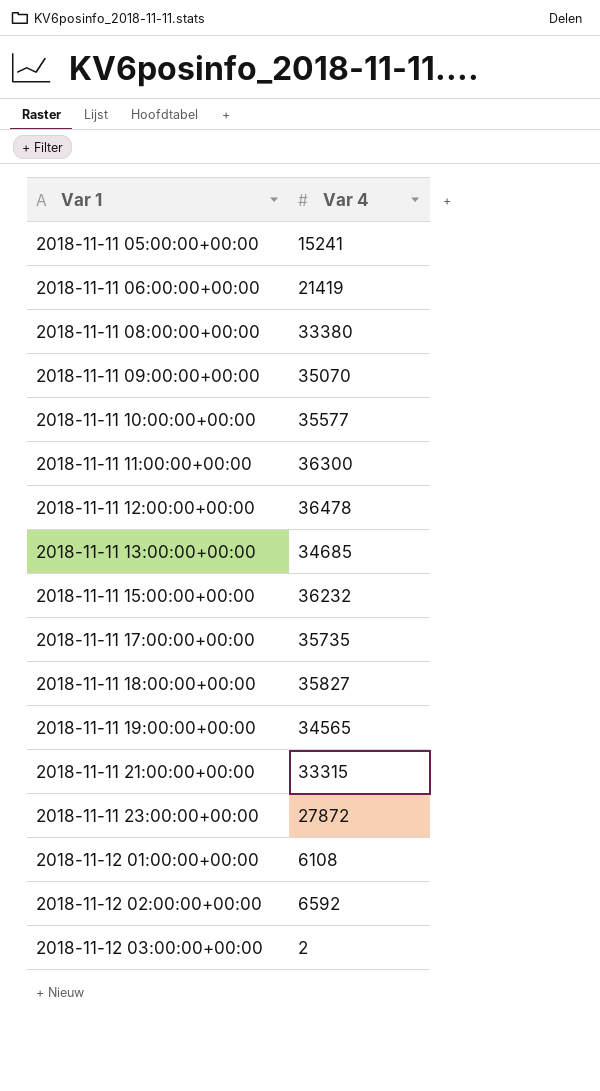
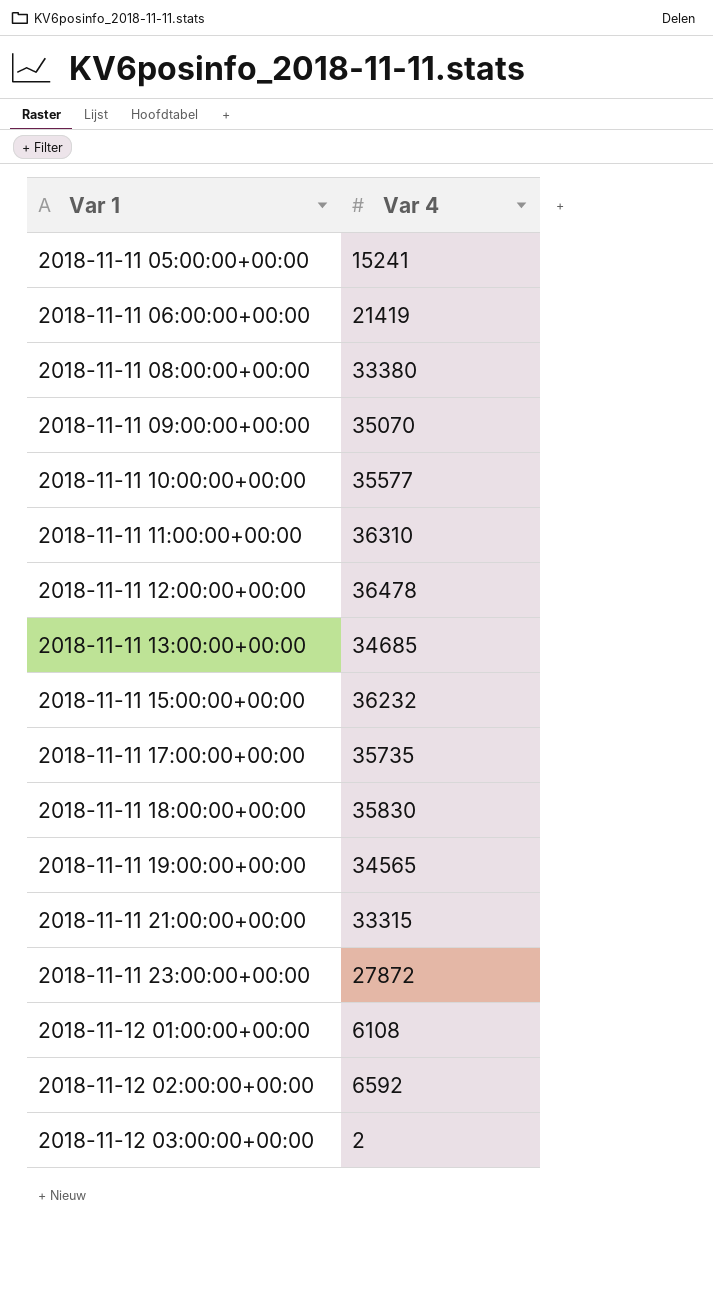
2018-11-11 11:00:00+00:00 | Var 4: 36300 -> 36310
2018-11-11 18:00:00+00:00 | Var 4: 35827 -> 35830

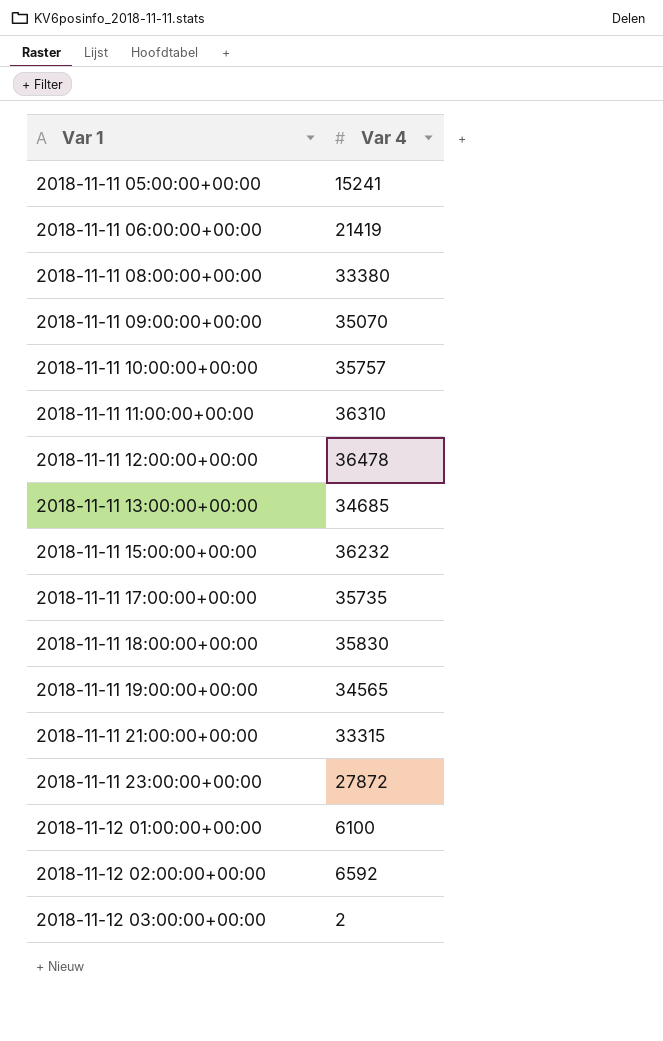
2018-11-11 10:00:00+00:00 | Var 4: 35577 -> 35757
2018-11-12 01:00:00+00:00 | Var 4: 6108 -> 6100

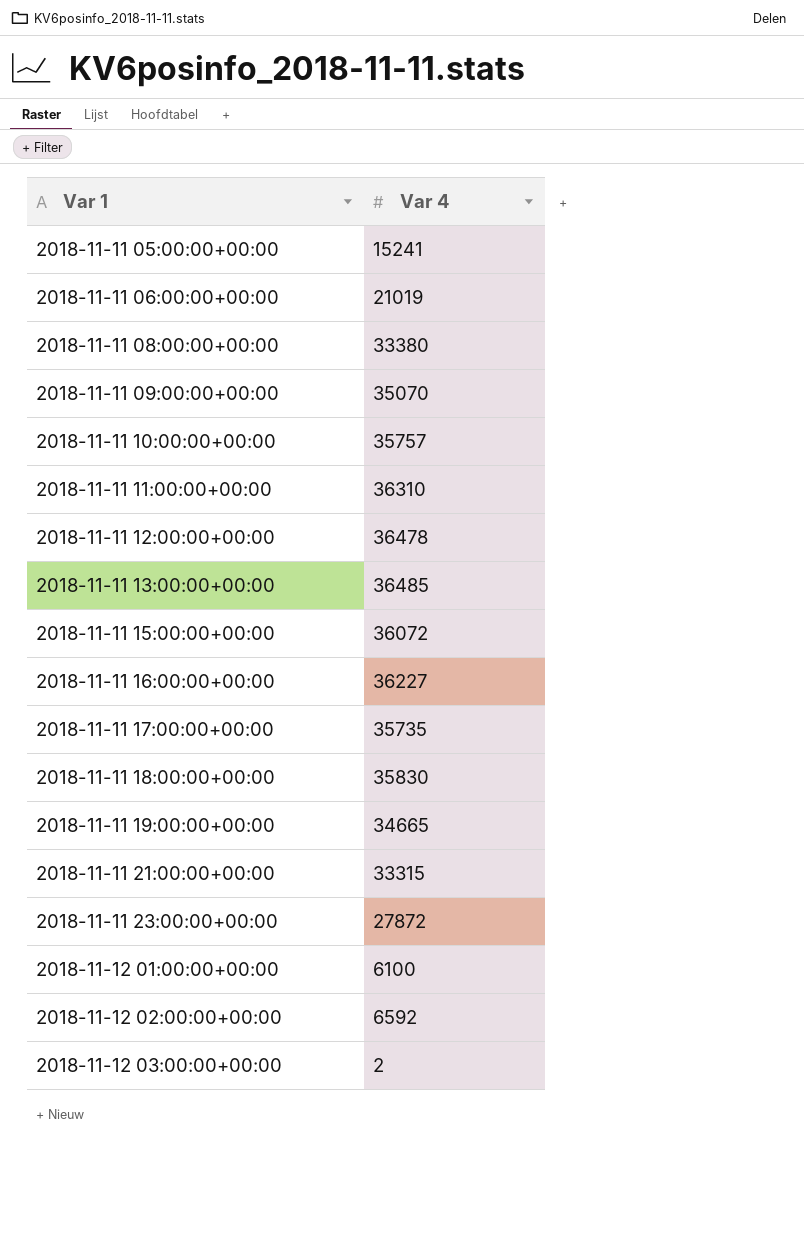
2018-11-11 06:00:00+00:00 | Var 4: 21419 -> 21019
2018-11-11 13:00:00+00:00 | Var 4: 34685 -> 36485
2018-11-11 15:00:00+00:00 | Var 4: 36232 -> 36072
row 2018-11-11 16:00:00+00:00: none -> 36227
2018-11-11 19:00:00+00:00 | Var 4: 34565 -> 34665

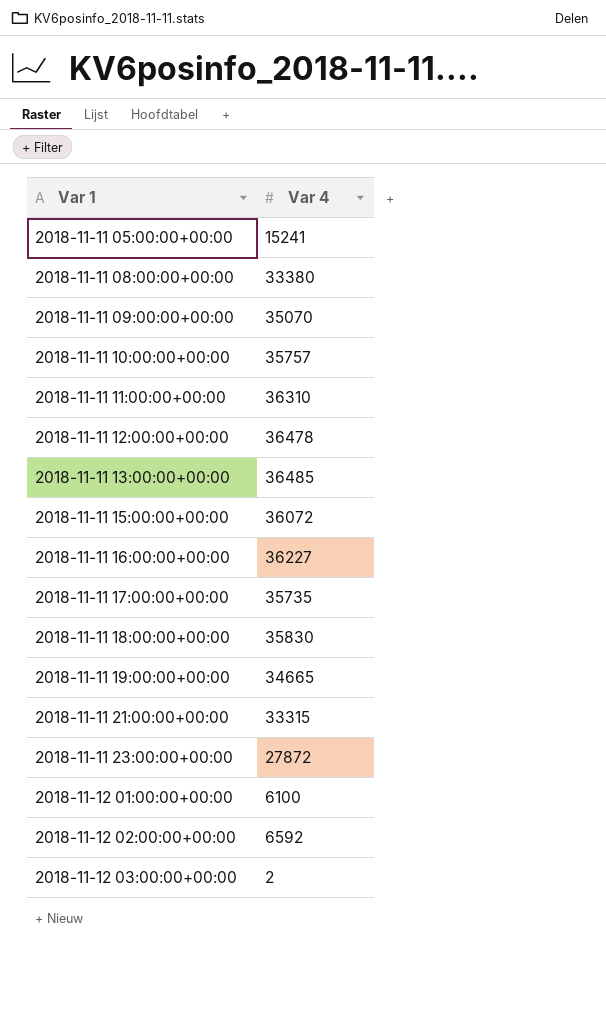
row 2018-11-11 06:00:00+00:00: 21019 -> none

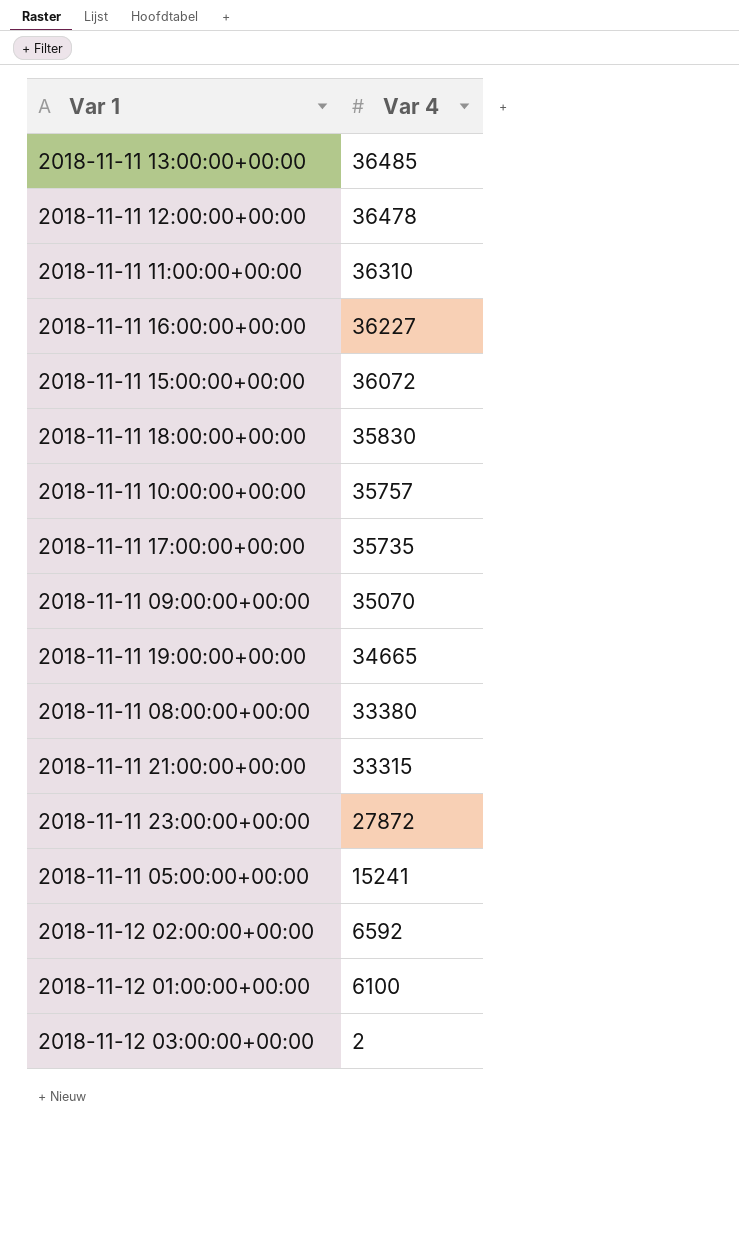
row order: Var 1 ascending -> Var 4 descending

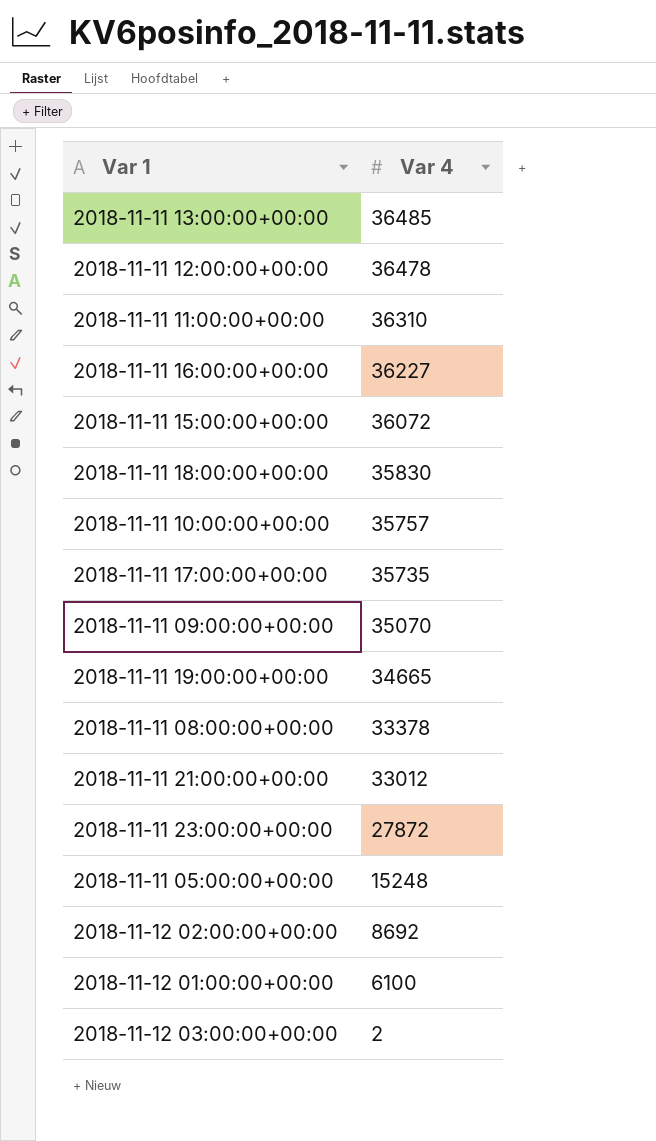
2018-11-11 08:00:00+00:00 | Var 4: 33380 -> 33378
2018-11-11 21:00:00+00:00 | Var 4: 33315 -> 33012
2018-11-11 05:00:00+00:00 | Var 4: 15241 -> 15248
2018-11-12 02:00:00+00:00 | Var 4: 6592 -> 8692

